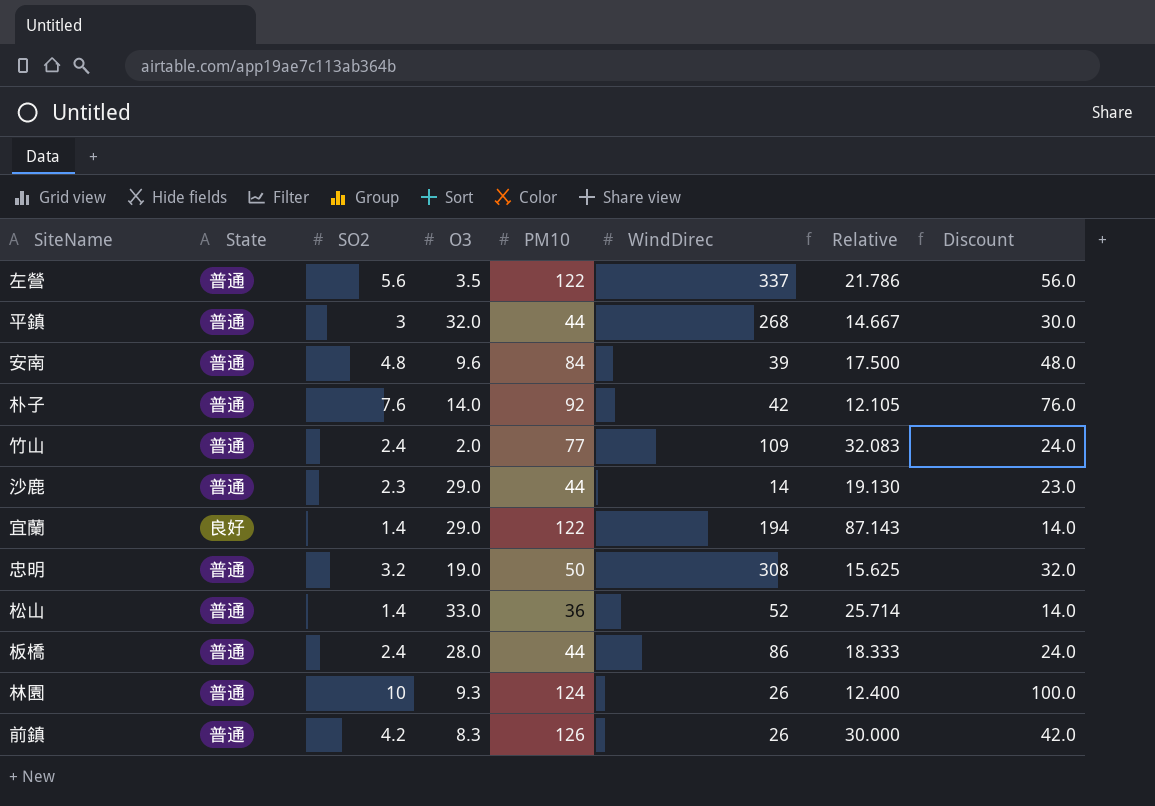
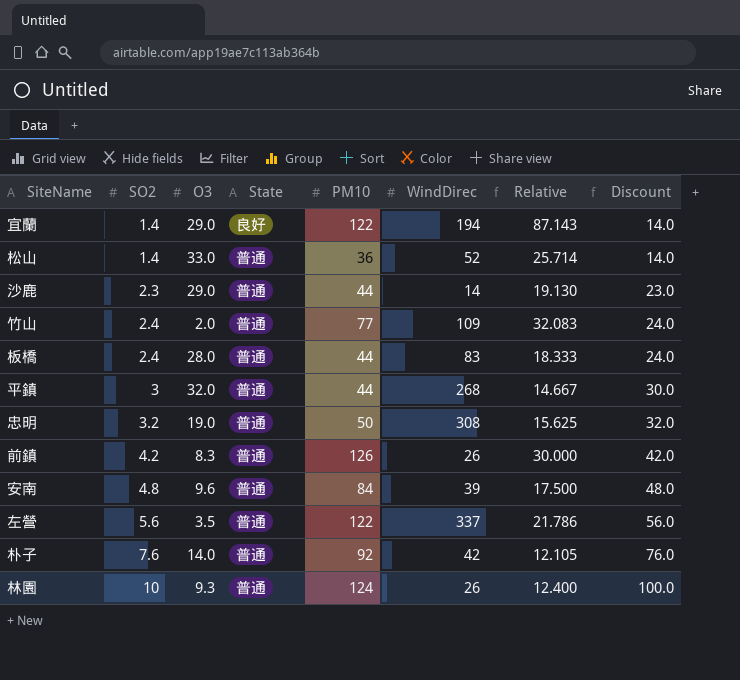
row order: none -> SO2 ascending
column State | position: 2 -> 4
板橋 | WindDirec: 86 -> 83

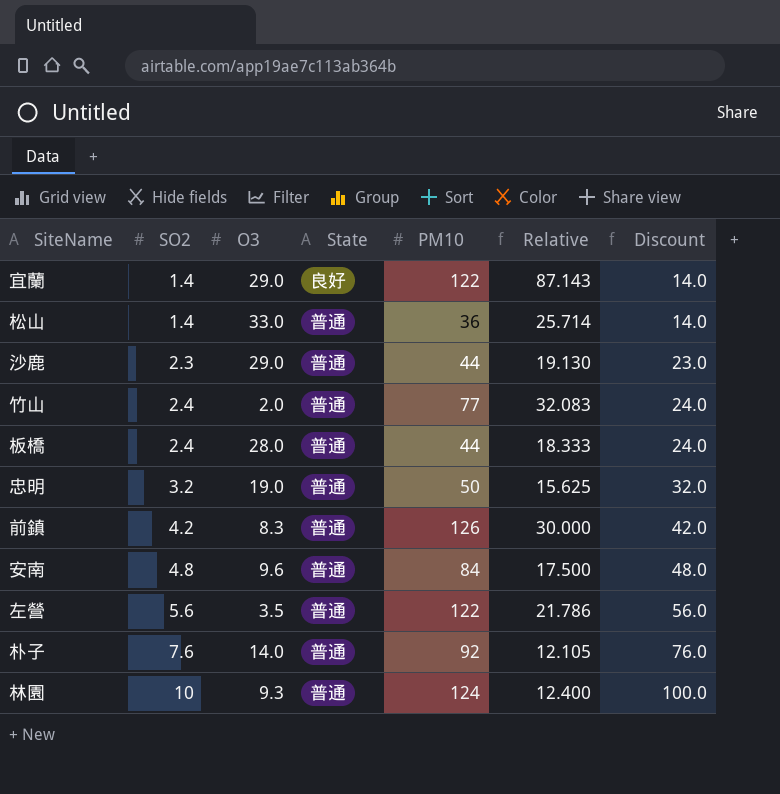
column WindDirec | position: 6 -> none
row 平鎮: 3 | 32.0 | 普通 | 44 | 268 | 14.667 | 30.0 -> none

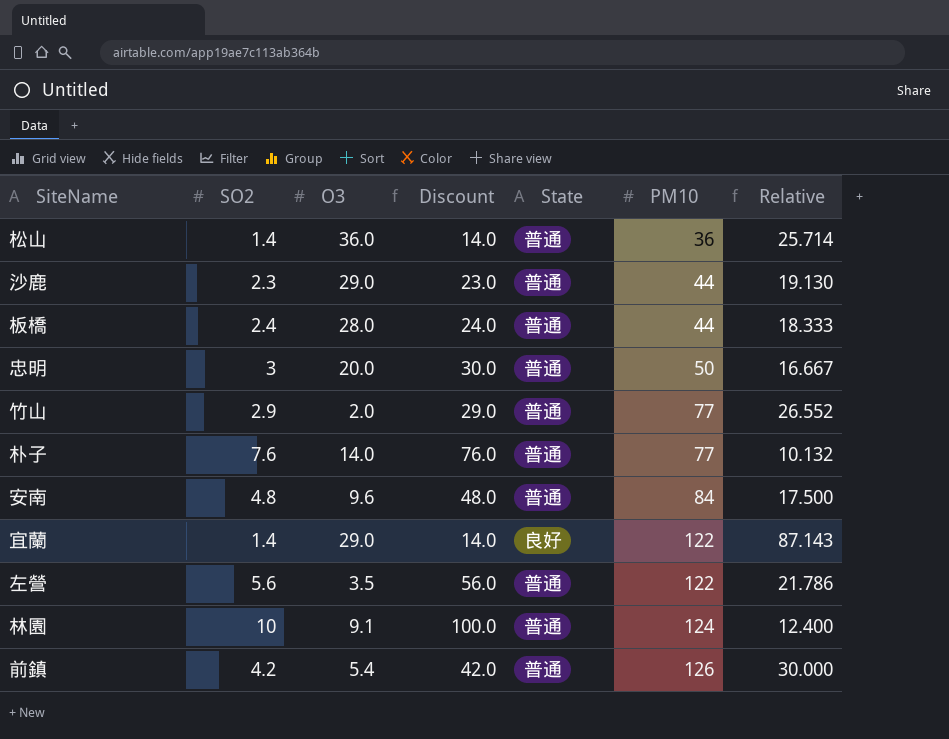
row order: SO2 ascending -> PM10 ascending
column Discount | position: 7 -> 4
松山 | O3: 33.0 -> 36.0
忠明 | SO2: 3.2 -> 3
忠明 | O3: 19.0 -> 20.0
忠明 | Discount: 32.0 -> 30.0
忠明 | Relative: 15.625 -> 16.667
竹山 | SO2: 2.4 -> 2.9
竹山 | Discount: 24.0 -> 29.0
竹山 | Relative: 32.083 -> 26.552
朴子 | PM10: 92 -> 77
朴子 | Relative: 12.105 -> 10.132
林園 | O3: 9.3 -> 9.1
前鎮 | O3: 8.3 -> 5.4

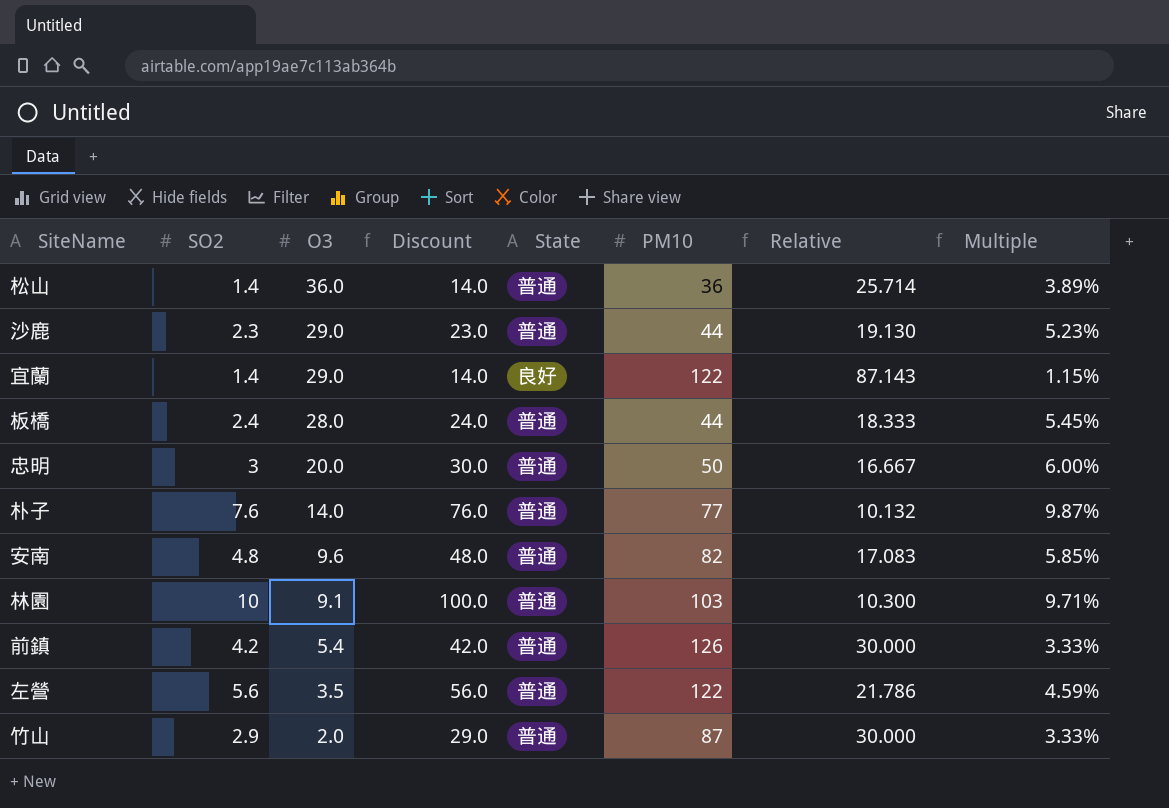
row order: PM10 ascending -> O3 descending
column Multiple | formula: none -> [SO2] / [PM10]
安南 | PM10: 84 -> 82
安南 | Relative: 17.500 -> 17.083
林園 | PM10: 124 -> 103
林園 | Relative: 12.400 -> 10.300
竹山 | PM10: 77 -> 87
竹山 | Relative: 26.552 -> 30.000

